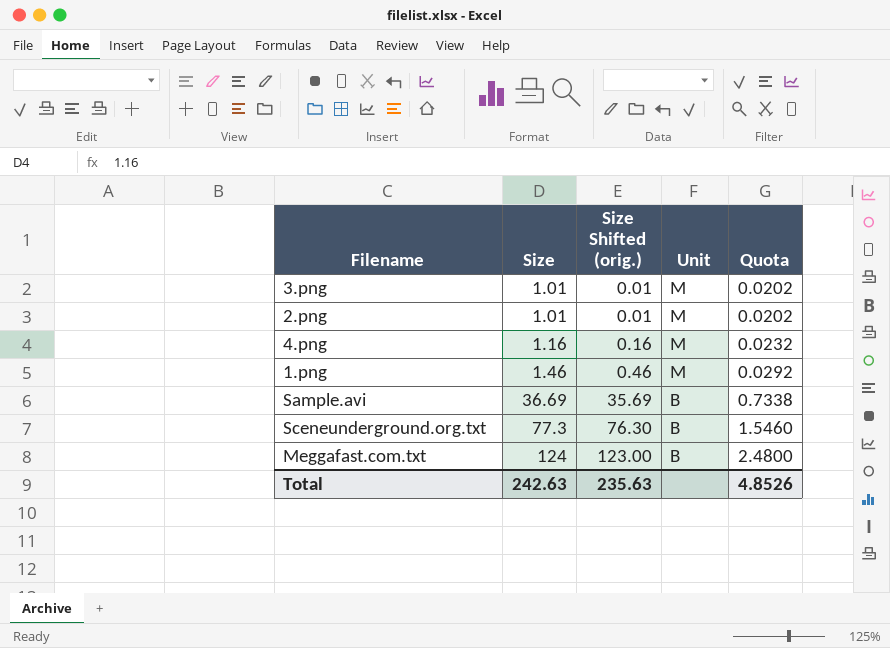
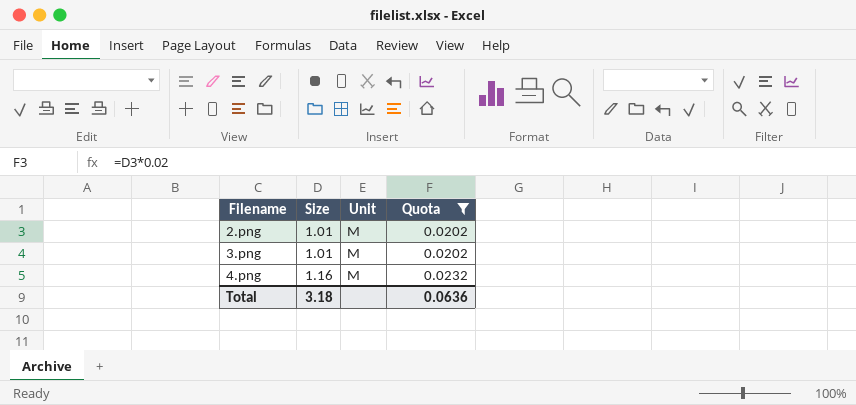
filter: none -> Quota <= 0.0232
row order: Size ascending -> Filename ascending
column Size Shifted (orig.) | formula: [Size] - 1 -> none
Total | Size: 242.63 -> 3.18
Total | Quota: 4.8526 -> 0.0636

